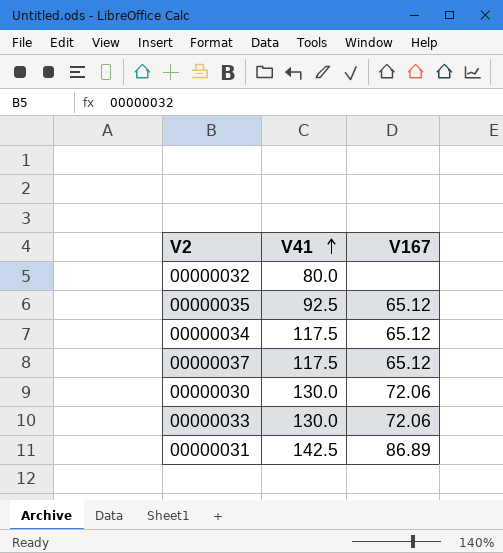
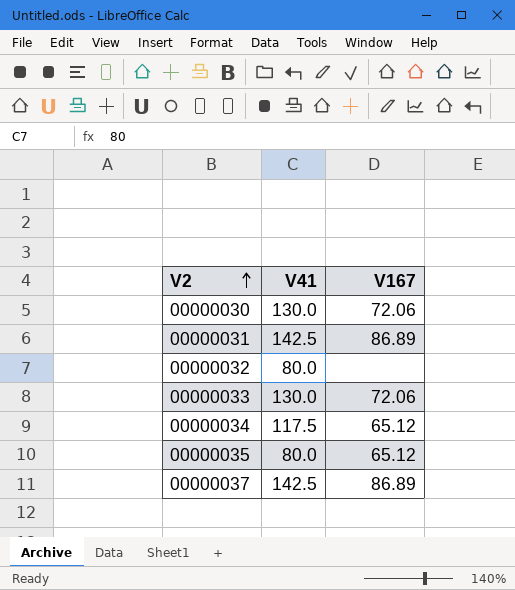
row order: V41 ascending -> V2 ascending
00000035 | V41: 92.5 -> 80.0
00000037 | V41: 117.5 -> 142.5
00000037 | V167: 65.12 -> 86.89

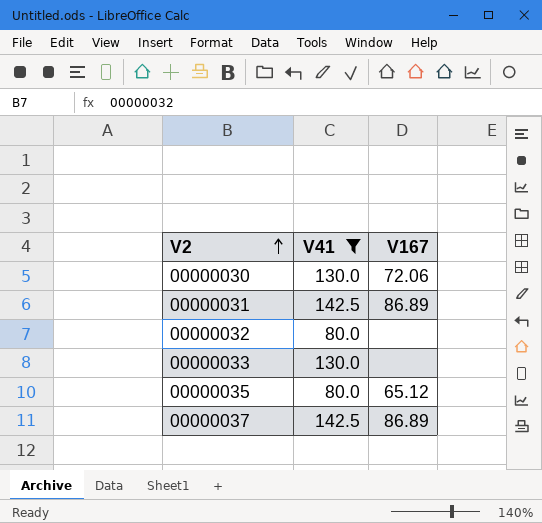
filter: none -> V41 != 117.5
00000033 | V167: 72.06 -> none

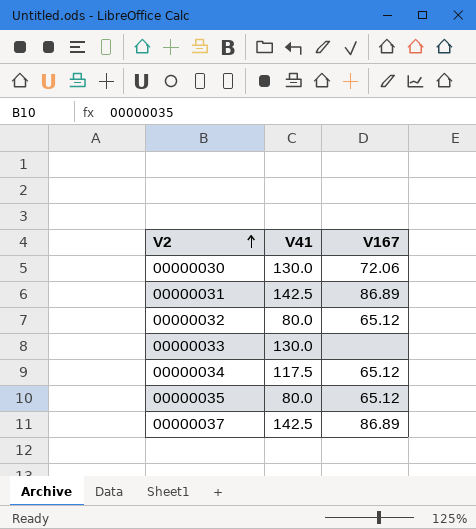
filter: V41 != 117.5 -> none
00000032 | V167: none -> 65.12

